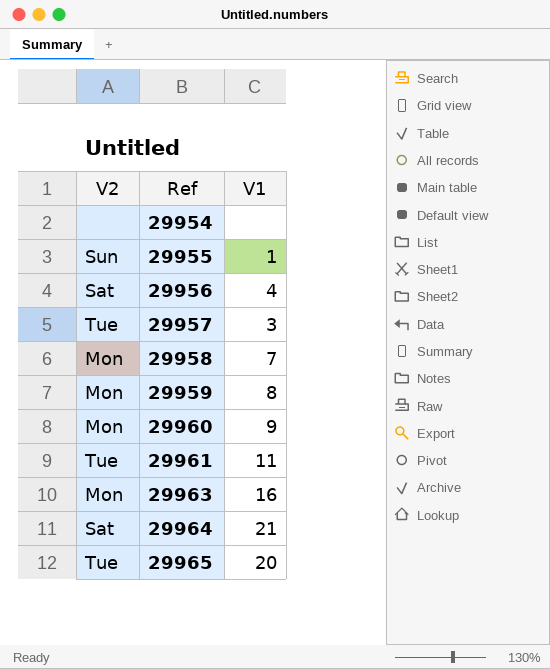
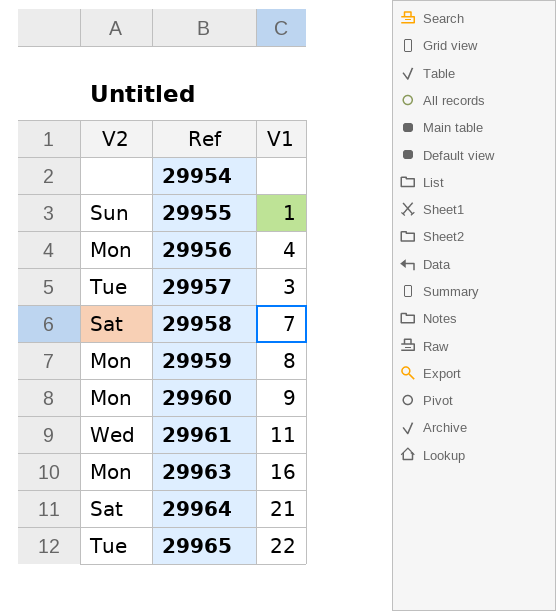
29956 | V2: Sat -> Mon
29958 | V2: Mon -> Sat
29961 | V2: Tue -> Wed
29965 | V1: 20 -> 22

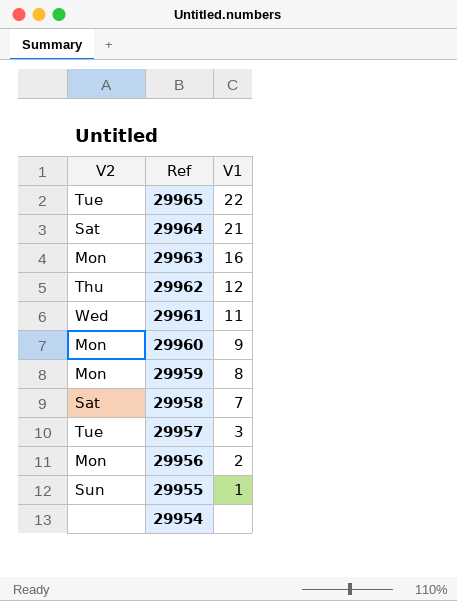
row order: Ref ascending -> Ref descending
row 29962: none -> Thu | 12
29956 | V1: 4 -> 2

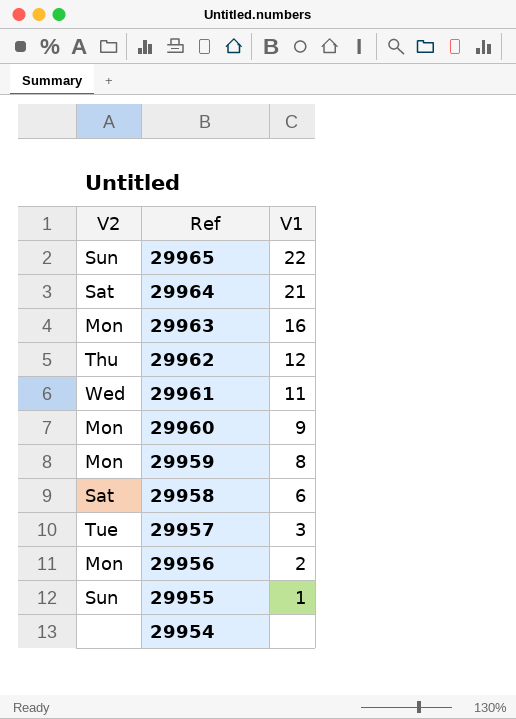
29965 | V2: Tue -> Sun
29958 | V1: 7 -> 6

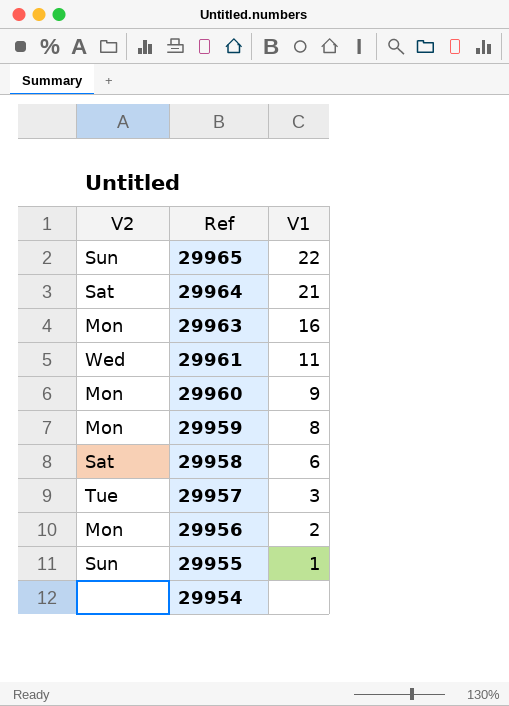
row 29962: Thu | 12 -> none

